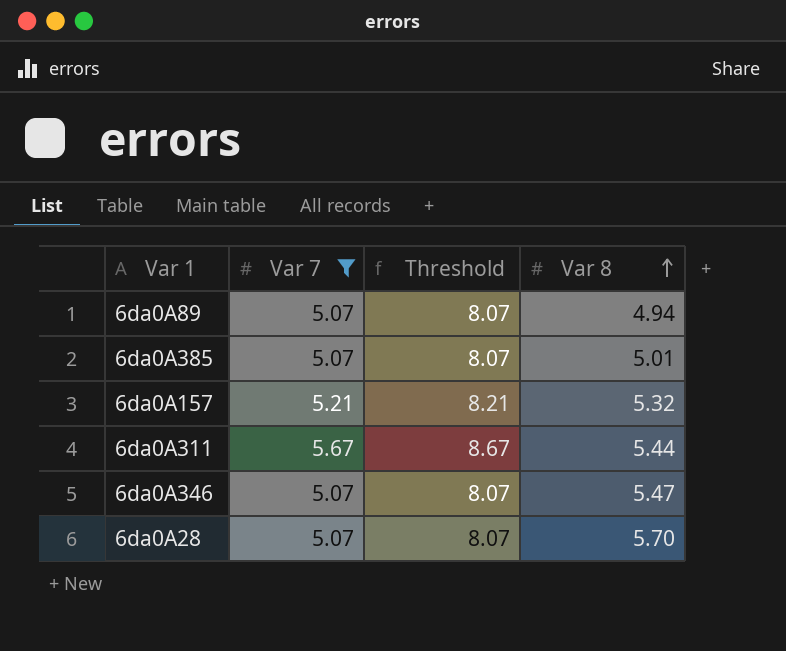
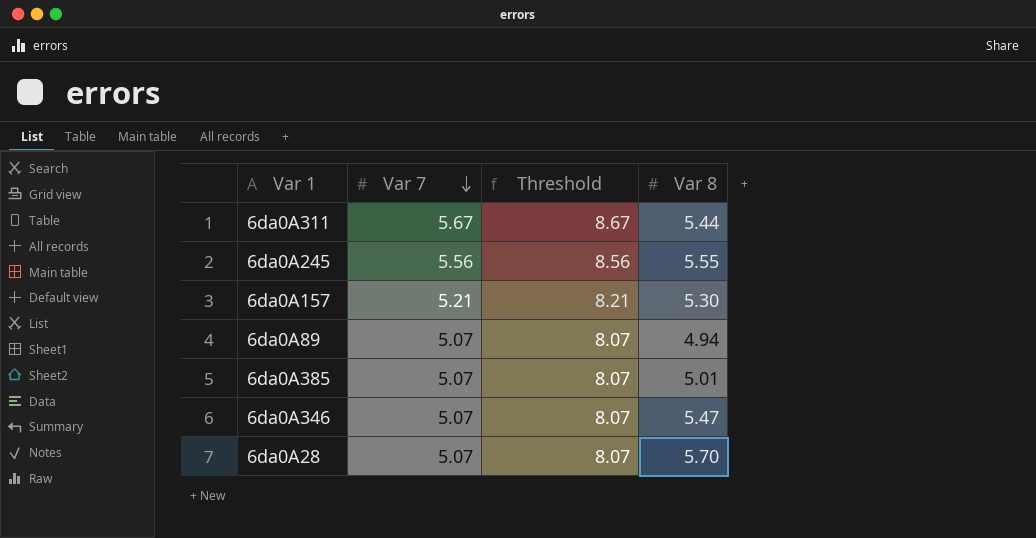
filter: Var 7 != 5.56 -> none
row order: Var 8 ascending -> Var 7 descending
6da0A157 | Var 8: 5.32 -> 5.30

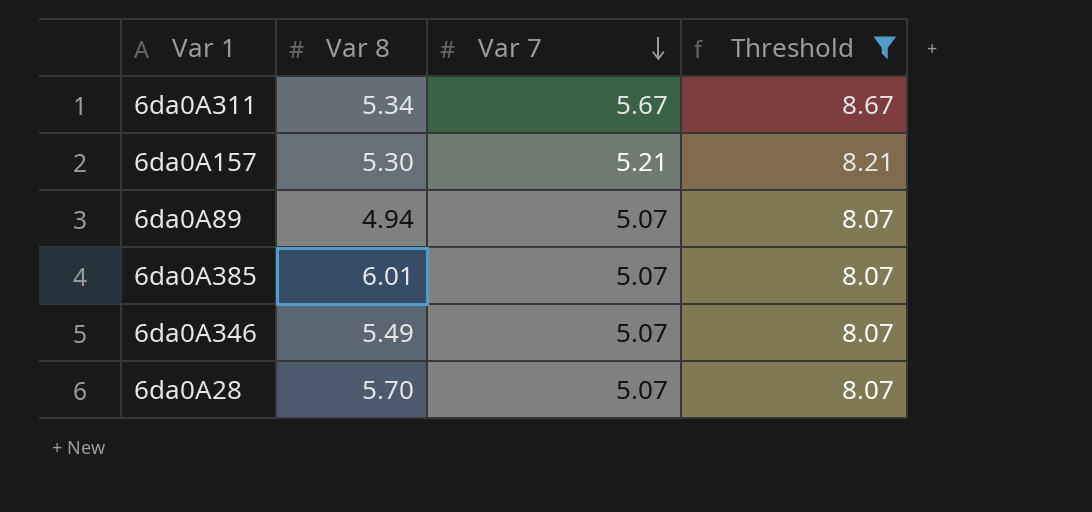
filter: none -> Threshold != 8.56
column Var 8 | position: 4 -> 2
6da0A311 | Var 8: 5.44 -> 5.34
6da0A385 | Var 8: 5.01 -> 6.01
6da0A346 | Var 8: 5.47 -> 5.49

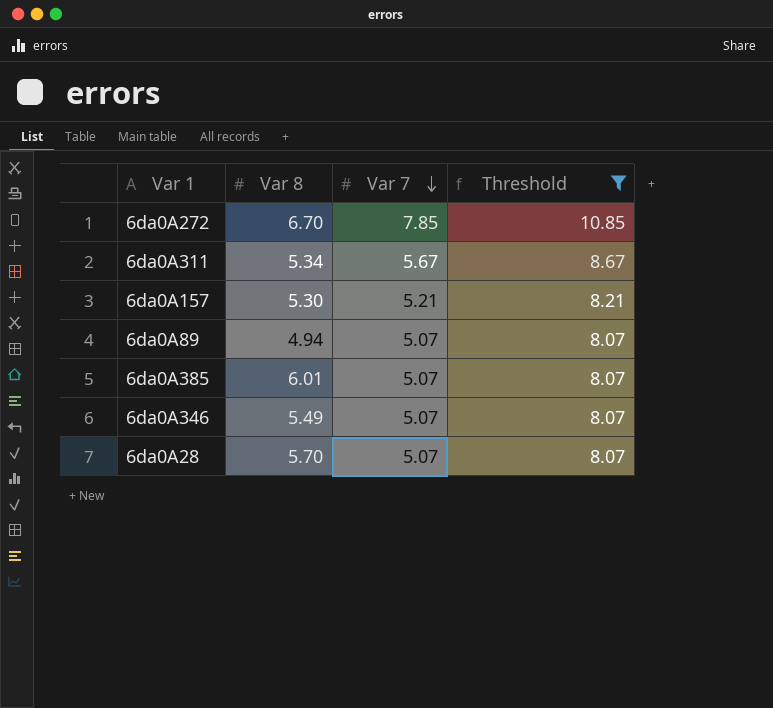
row 6da0A272: none -> 6.70 | 7.85 | 10.85

